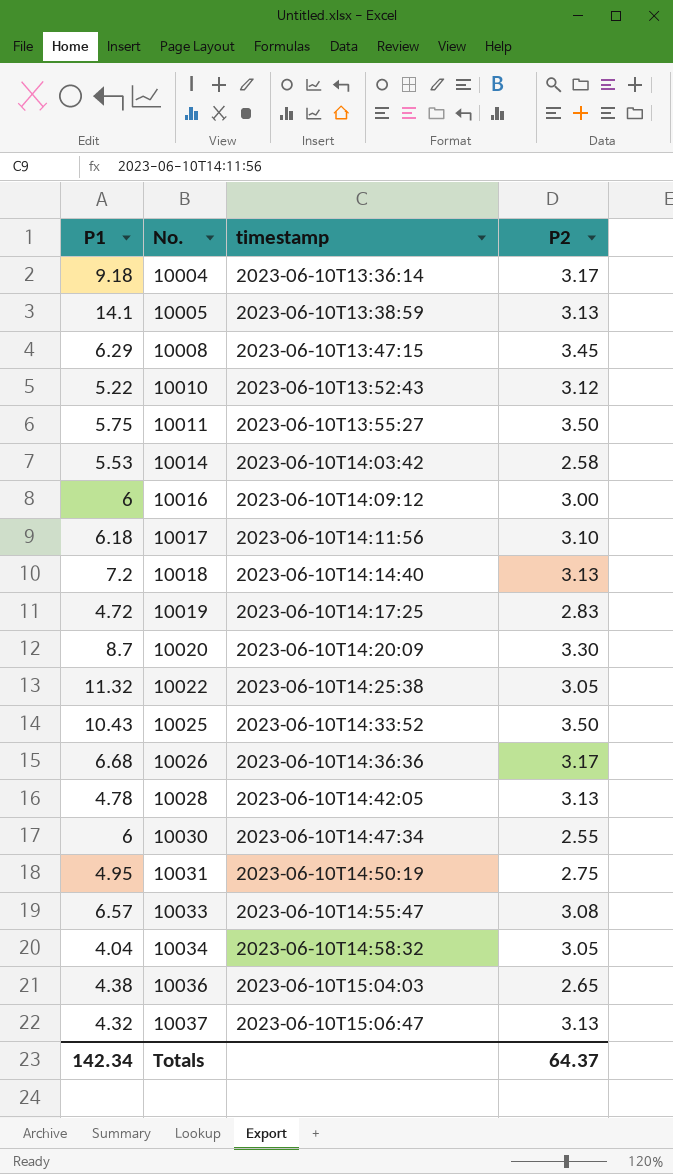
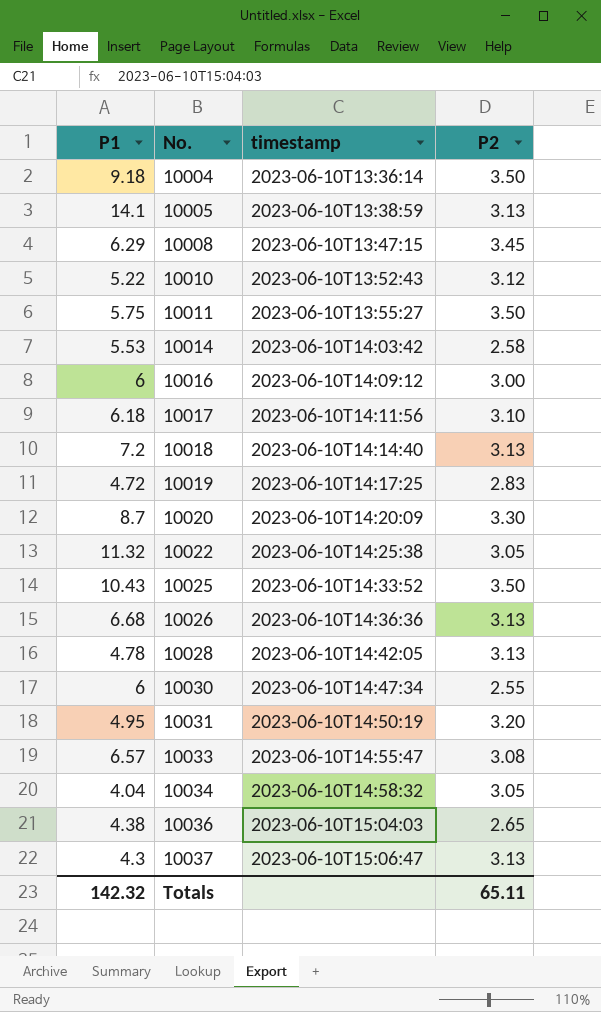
10004 | P2: 3.17 -> 3.50
10026 | P2: 3.17 -> 3.13
10031 | P2: 2.75 -> 3.20
10037 | P1: 4.32 -> 4.3
Totals | P1: 142.34 -> 142.32
Totals | P2: 64.37 -> 65.11

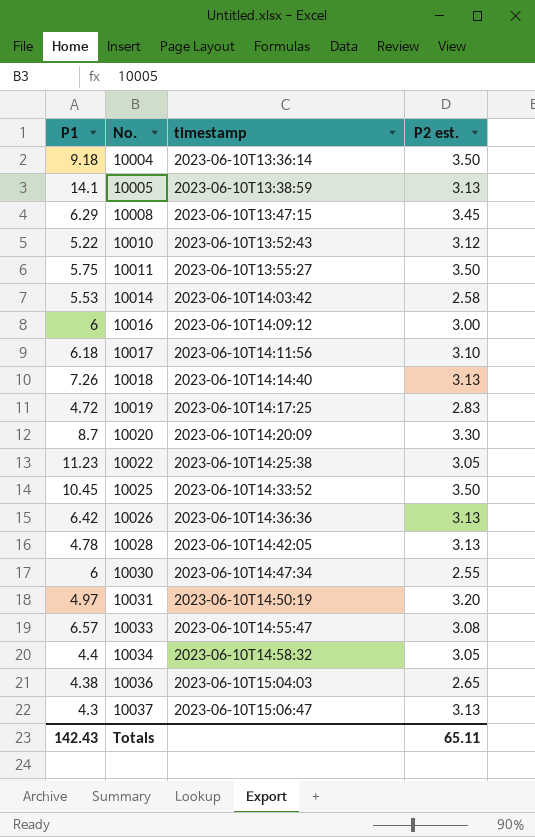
column name: P2 -> P2 est.
10018 | P1: 7.2 -> 7.26
10022 | P1: 11.32 -> 11.23
10025 | P1: 10.43 -> 10.45
10026 | P1: 6.68 -> 6.42
10031 | P1: 4.95 -> 4.97
10034 | P1: 4.04 -> 4.4
Totals | P1: 142.32 -> 142.43

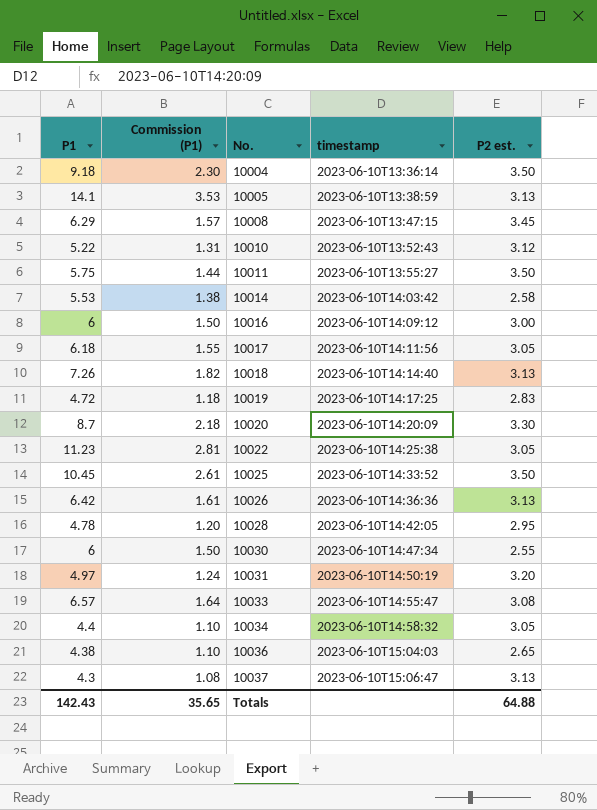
column Commission (P1) | formula: none -> [P1] * 0.25
10017 | P2 est.: 3.10 -> 3.05
10028 | P2 est.: 3.13 -> 2.95
Totals | P2 est.: 65.11 -> 64.88

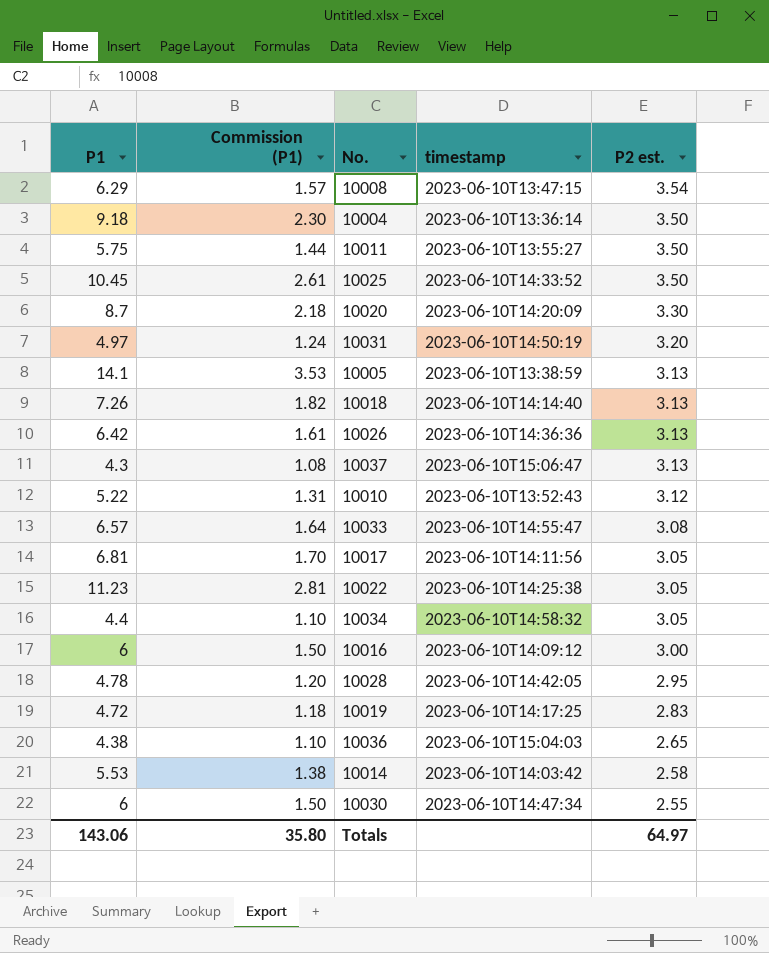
row order: No. ascending -> P2 est. descending
10008 | P2 est.: 3.45 -> 3.54
10017 | P1: 6.18 -> 6.81
10017 | Commission (P1): 1.55 -> 1.70
Totals | P1: 142.43 -> 143.06
Totals | Commission (P1): 35.65 -> 35.80
Totals | P2 est.: 64.88 -> 64.97

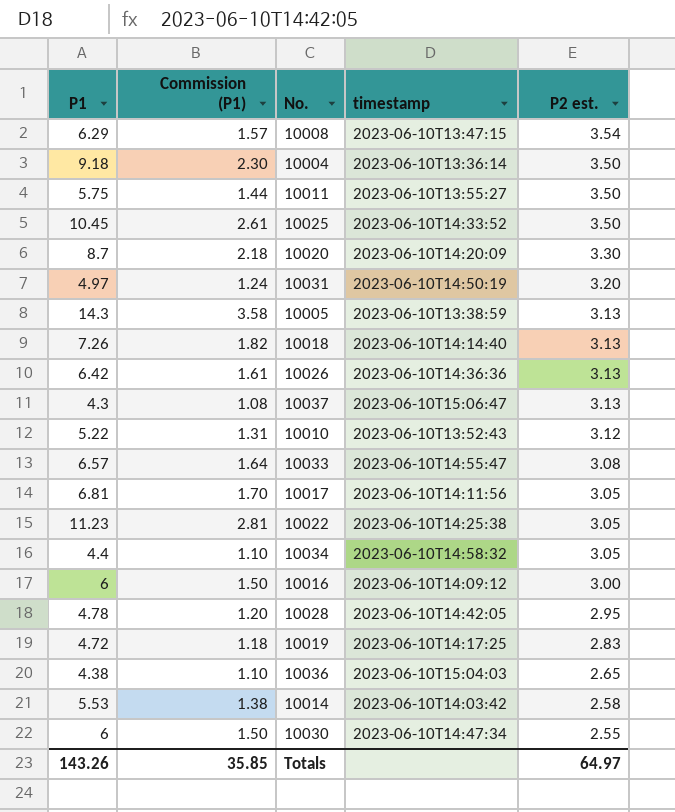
10005 | P1: 14.1 -> 14.3
10005 | Commission (P1): 3.53 -> 3.58
Totals | P1: 143.06 -> 143.26
Totals | Commission (P1): 35.80 -> 35.85

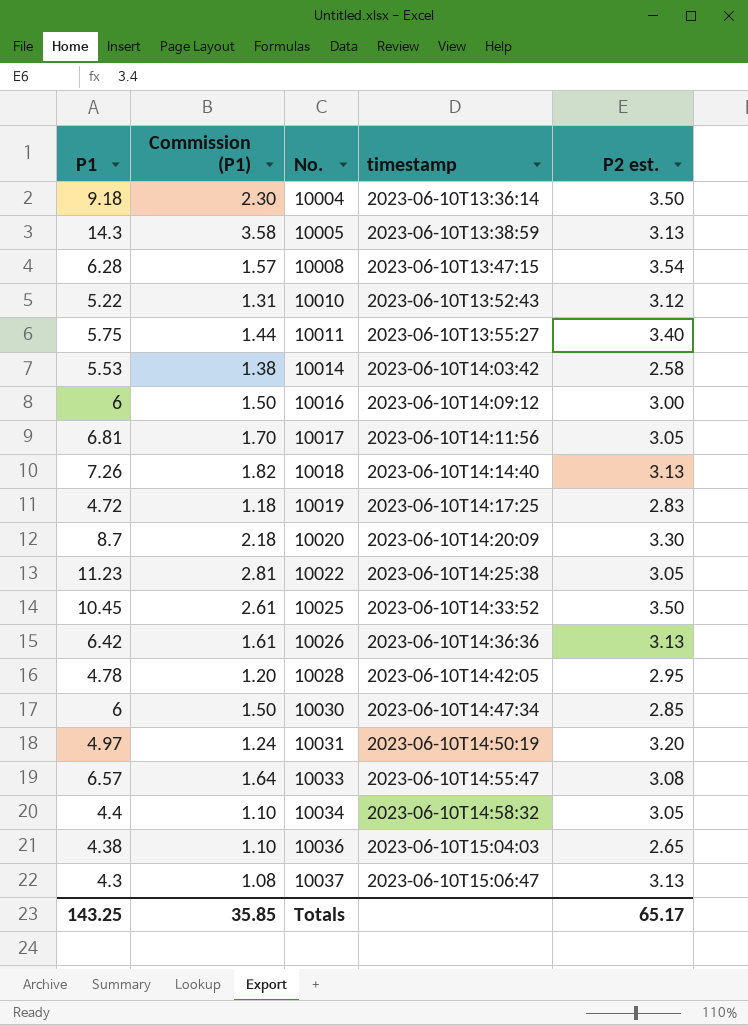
row order: P2 est. descending -> No. ascending
10008 | P1: 6.29 -> 6.28
10011 | P2 est.: 3.50 -> 3.40
10030 | P2 est.: 2.55 -> 2.85
Totals | P1: 143.26 -> 143.25
Totals | P2 est.: 64.97 -> 65.17

